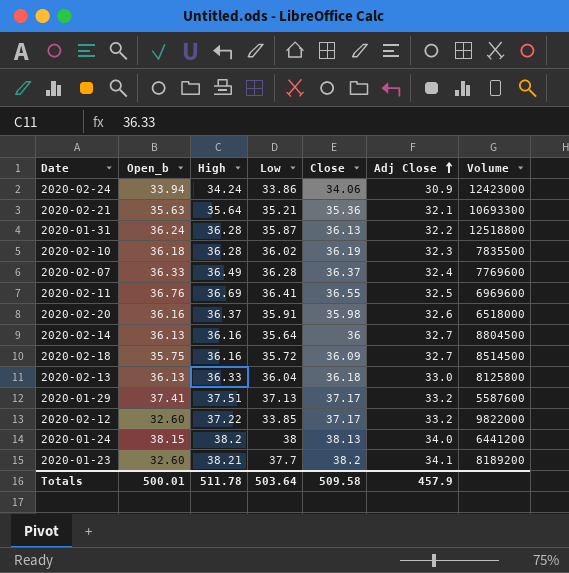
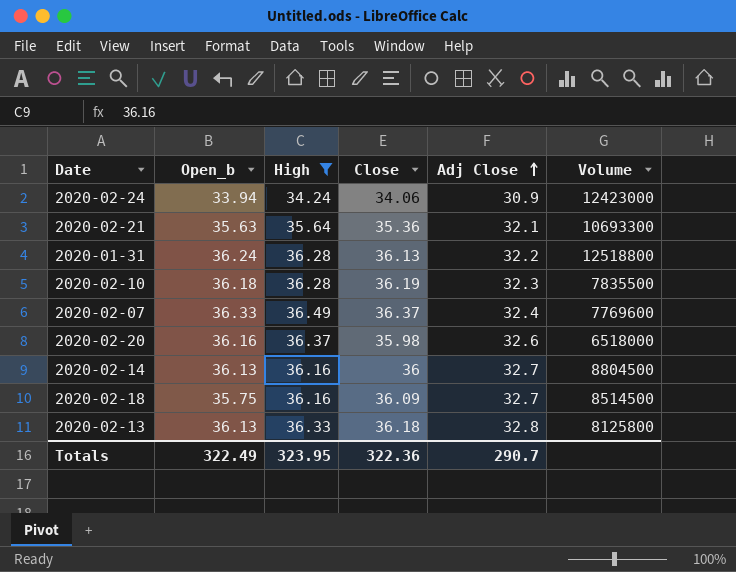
filter: none -> High <= 36.49
column Low | position: 4 -> none
2020-02-13 | Adj Close: 33.0 -> 32.8
Totals | Open_b: 500.01 -> 322.49
Totals | High: 511.78 -> 323.95
Totals | Close: 509.58 -> 322.36
Totals | Adj Close: 457.9 -> 290.7

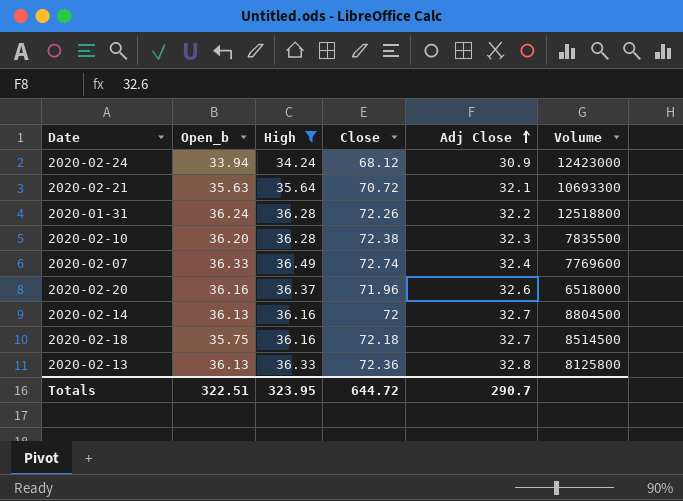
2020-02-24 | Close: 34.06 -> 68.12
2020-02-21 | Close: 35.36 -> 70.72
2020-01-31 | Close: 36.13 -> 72.26
2020-02-10 | Open_b: 36.18 -> 36.20
2020-02-10 | Close: 36.19 -> 72.38
2020-02-07 | Close: 36.37 -> 72.74
2020-02-20 | Close: 35.98 -> 71.96
2020-02-14 | Close: 36 -> 72
2020-02-18 | Close: 36.09 -> 72.18
2020-02-13 | Close: 36.18 -> 72.36
Totals | Open_b: 322.49 -> 322.51
Totals | Close: 322.36 -> 644.72

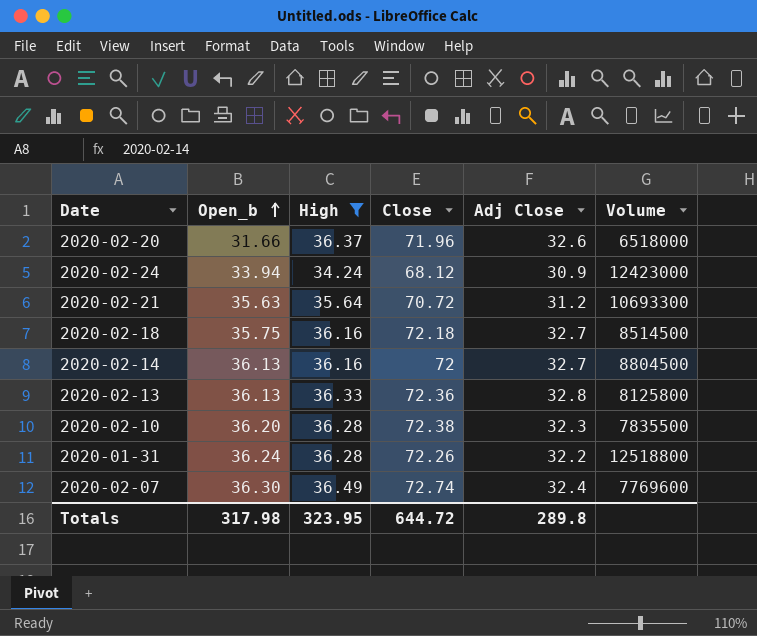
row order: Adj Close ascending -> Open_b ascending
2020-02-20 | Open_b: 36.16 -> 31.66
2020-02-21 | Adj Close: 32.1 -> 31.2
2020-02-07 | Open_b: 36.33 -> 36.30
Totals | Open_b: 322.51 -> 317.98
Totals | Adj Close: 290.7 -> 289.8

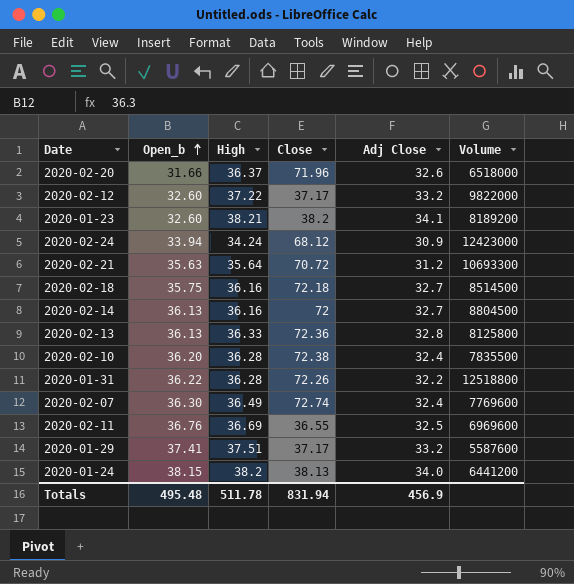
filter: High <= 36.49 -> none
2020-02-10 | Adj Close: 32.3 -> 32.4
2020-01-31 | Open_b: 36.24 -> 36.22
Totals | Open_b: 317.98 -> 495.48
Totals | High: 323.95 -> 511.78
Totals | Close: 644.72 -> 831.94
Totals | Adj Close: 289.8 -> 456.9

